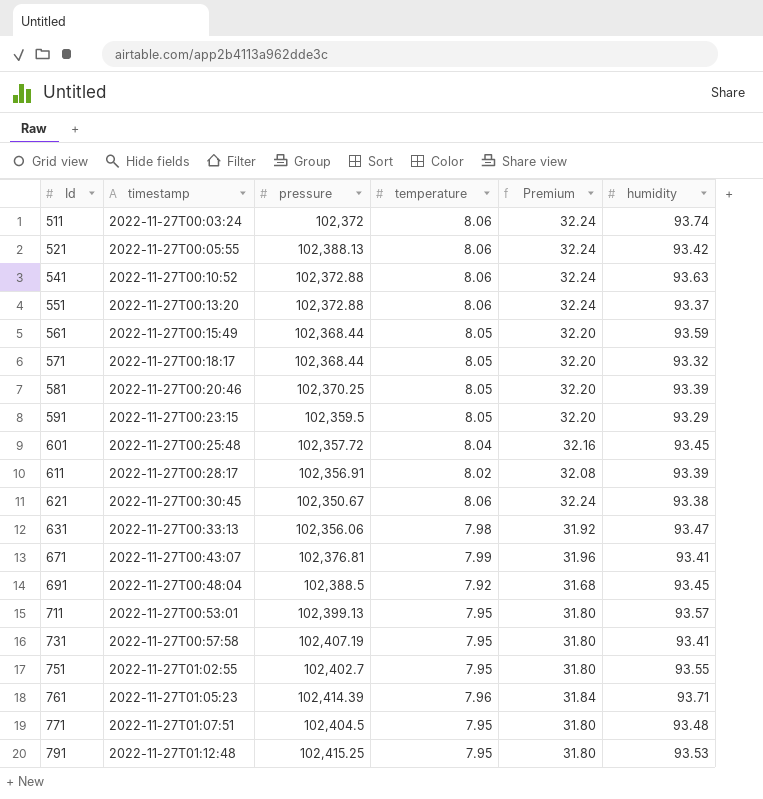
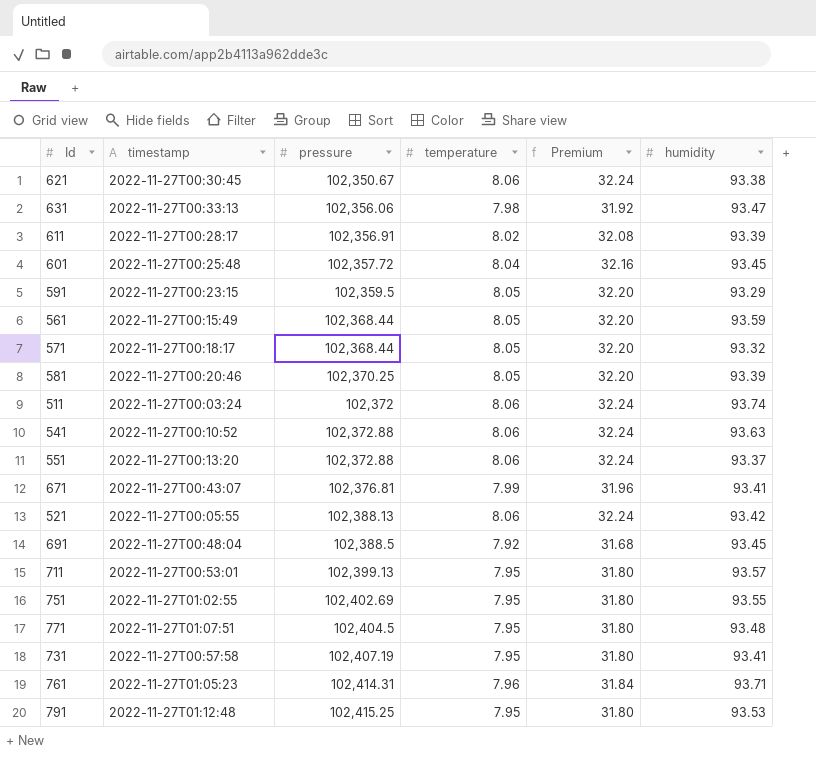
row order: Id ascending -> pressure ascending
751 | pressure: 102,402.7 -> 102,402.69
761 | pressure: 102,414.39 -> 102,414.31

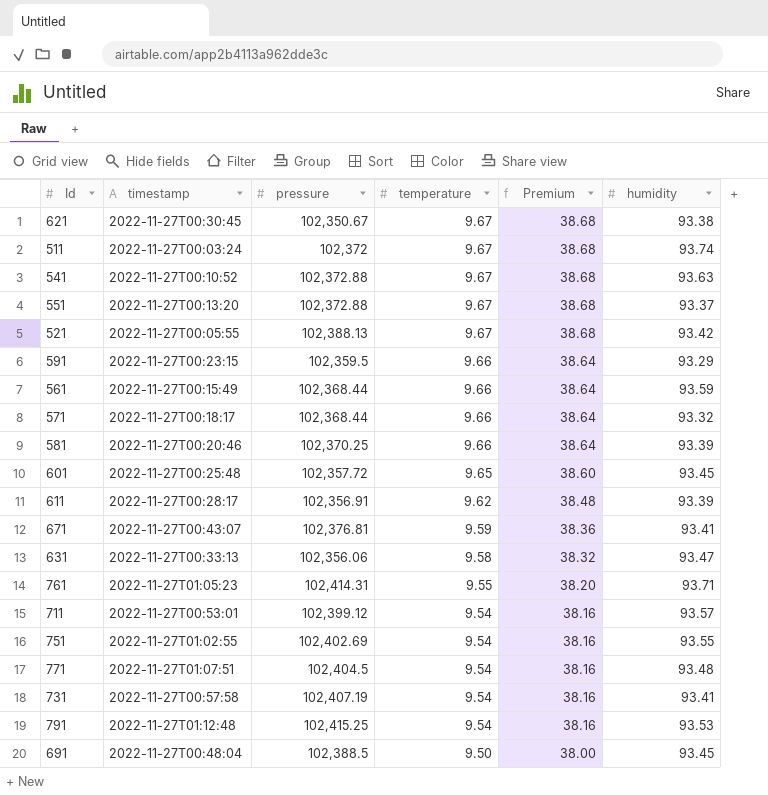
row order: pressure ascending -> temperature descending
621 | temperature: 8.06 -> 9.67
621 | Premium: 32.24 -> 38.68
511 | temperature: 8.06 -> 9.67
511 | Premium: 32.24 -> 38.68
541 | temperature: 8.06 -> 9.67
541 | Premium: 32.24 -> 38.68
551 | temperature: 8.06 -> 9.67
551 | Premium: 32.24 -> 38.68
521 | temperature: 8.06 -> 9.67
521 | Premium: 32.24 -> 38.68
591 | temperature: 8.05 -> 9.66
591 | Premium: 32.20 -> 38.64
561 | temperature: 8.05 -> 9.66
561 | Premium: 32.20 -> 38.64
571 | temperature: 8.05 -> 9.66
571 | Premium: 32.20 -> 38.64
581 | temperature: 8.05 -> 9.66
581 | Premium: 32.20 -> 38.64
601 | temperature: 8.04 -> 9.65
601 | Premium: 32.16 -> 38.60
611 | temperature: 8.02 -> 9.62
611 | Premium: 32.08 -> 38.48
671 | temperature: 7.99 -> 9.59
671 | Premium: 31.96 -> 38.36
631 | temperature: 7.98 -> 9.58
631 | Premium: 31.92 -> 38.32
761 | temperature: 7.96 -> 9.55
761 | Premium: 31.84 -> 38.20
711 | pressure: 102,399.13 -> 102,399.12
711 | temperature: 7.95 -> 9.54
711 | Premium: 31.80 -> 38.16
751 | temperature: 7.95 -> 9.54
751 | Premium: 31.80 -> 38.16
771 | temperature: 7.95 -> 9.54
771 | Premium: 31.80 -> 38.16
731 | temperature: 7.95 -> 9.54
731 | Premium: 31.80 -> 38.16
791 | temperature: 7.95 -> 9.54
791 | Premium: 31.80 -> 38.16
691 | temperature: 7.92 -> 9.50
691 | Premium: 31.68 -> 38.00

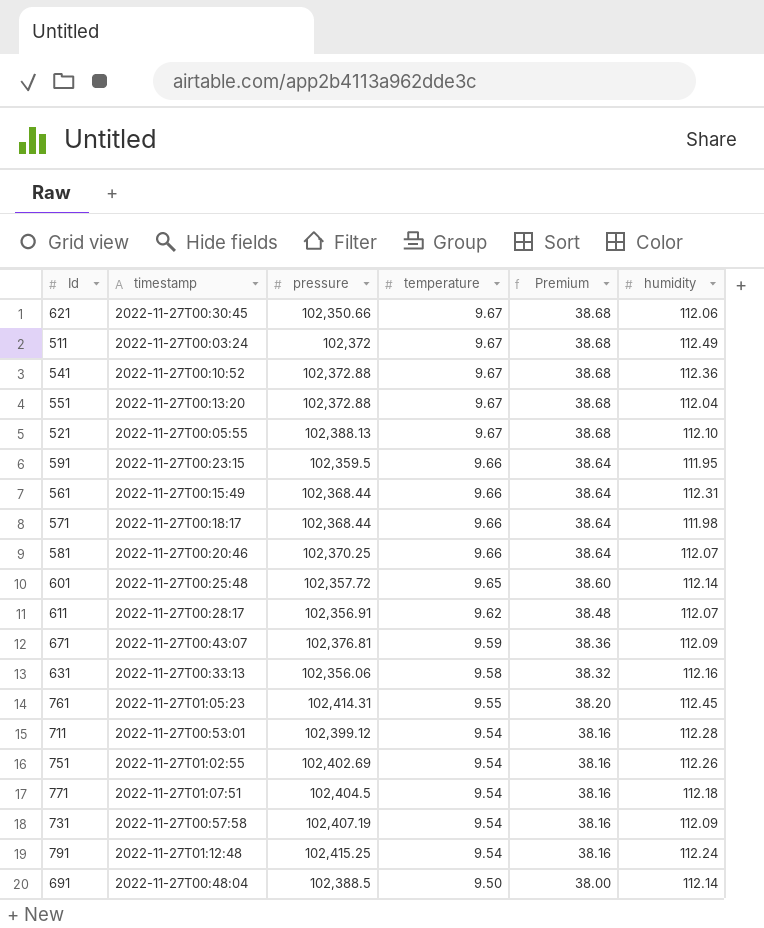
621 | pressure: 102,350.67 -> 102,350.66
621 | humidity: 93.38 -> 112.06
511 | humidity: 93.74 -> 112.49
541 | humidity: 93.63 -> 112.36
551 | humidity: 93.37 -> 112.04
521 | humidity: 93.42 -> 112.10
591 | humidity: 93.29 -> 111.95
561 | humidity: 93.59 -> 112.31
571 | humidity: 93.32 -> 111.98
581 | humidity: 93.39 -> 112.07
601 | humidity: 93.45 -> 112.14
611 | humidity: 93.39 -> 112.07
671 | humidity: 93.41 -> 112.09
631 | humidity: 93.47 -> 112.16
761 | humidity: 93.71 -> 112.45
711 | humidity: 93.57 -> 112.28
751 | humidity: 93.55 -> 112.26
771 | humidity: 93.48 -> 112.18
731 | humidity: 93.41 -> 112.09
791 | humidity: 93.53 -> 112.24
691 | humidity: 93.45 -> 112.14

